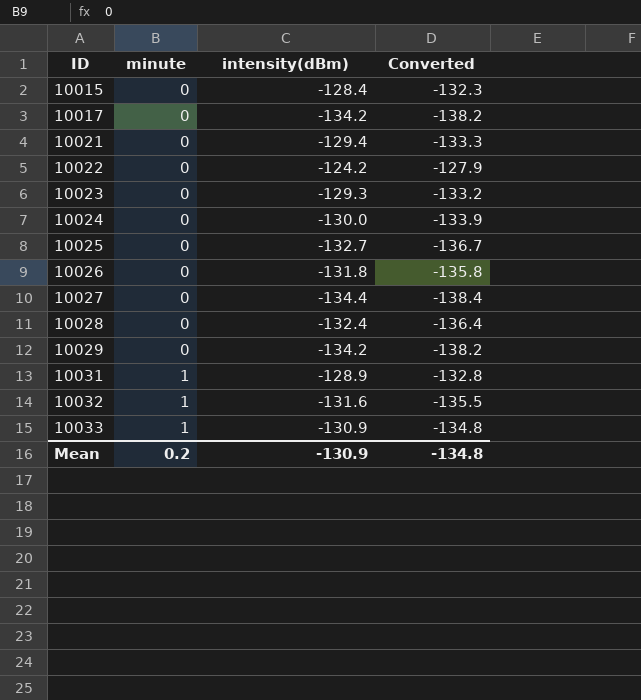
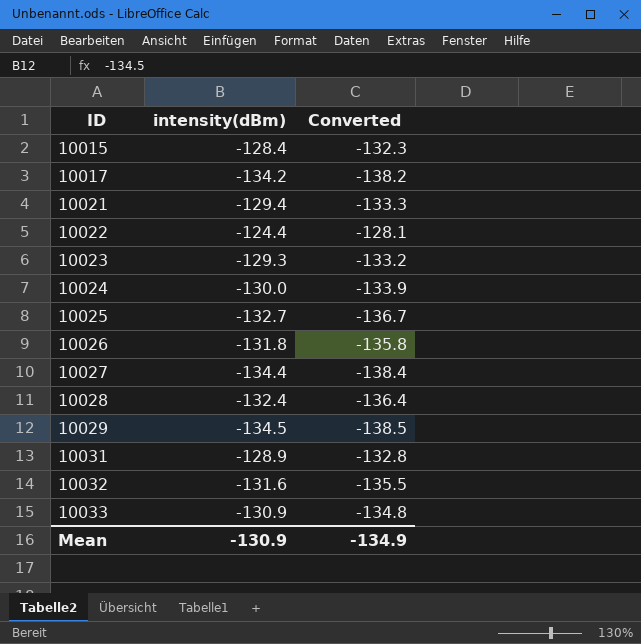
column minute | position: 2 -> none
10022 | intensity(dBm): -124.2 -> -124.4
10022 | Converted: -127.9 -> -128.1
10029 | intensity(dBm): -134.2 -> -134.5
10029 | Converted: -138.2 -> -138.5
Mean | Converted: -134.8 -> -134.9

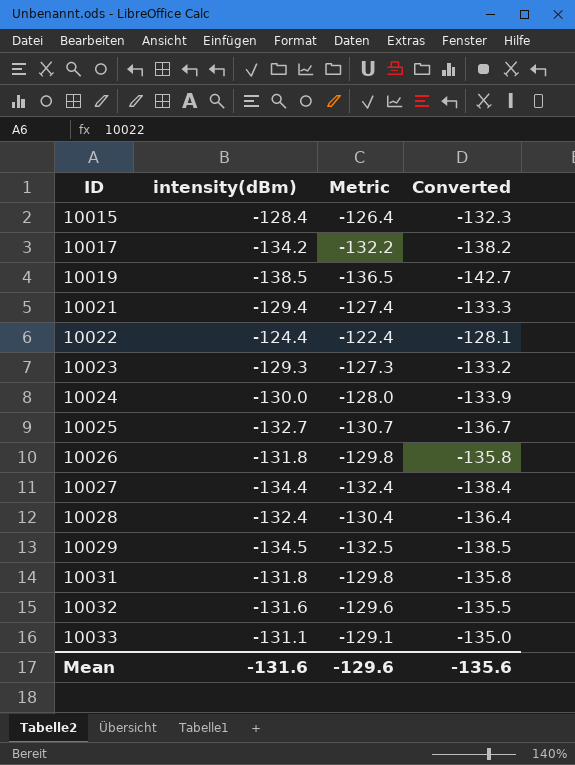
column Metric | formula: none -> [intensity(dBm)] + 2
row 10019: none -> -138.5 | -136.5 | -142.7
10031 | intensity(dBm): -128.9 -> -131.8
10031 | Converted: -132.8 -> -135.8
10033 | intensity(dBm): -130.9 -> -131.1
10033 | Converted: -134.8 -> -135.0
Mean | intensity(dBm): -130.9 -> -131.6
Mean | Converted: -134.9 -> -135.6

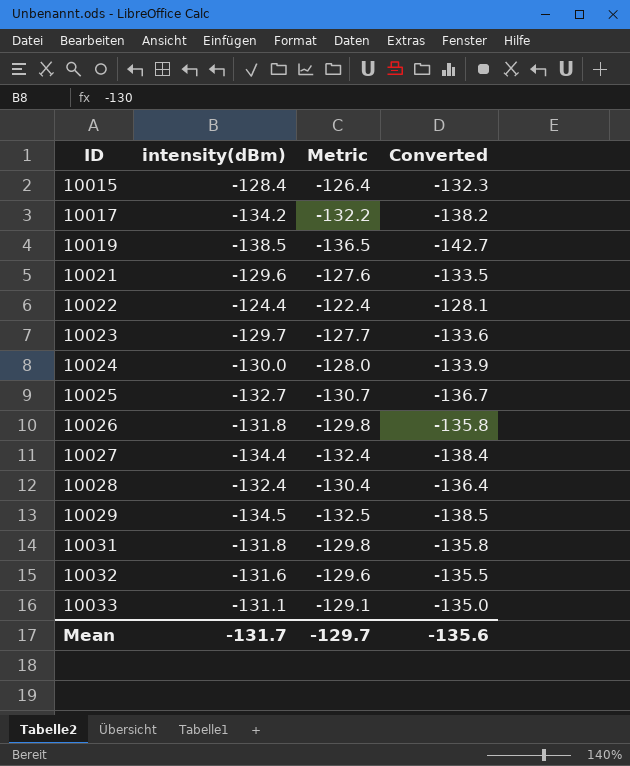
10021 | intensity(dBm): -129.4 -> -129.6
10021 | Metric: -127.4 -> -127.6
10021 | Converted: -133.3 -> -133.5
10023 | intensity(dBm): -129.3 -> -129.7
10023 | Metric: -127.3 -> -127.7
10023 | Converted: -133.2 -> -133.6
Mean | intensity(dBm): -131.6 -> -131.7
Mean | Metric: -129.6 -> -129.7

